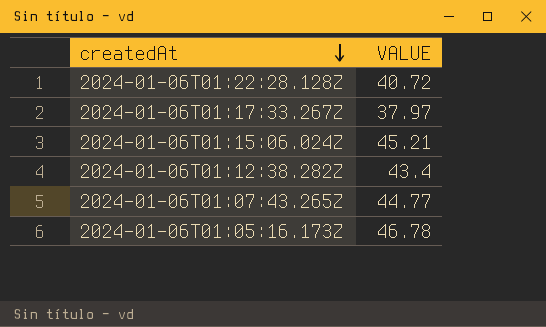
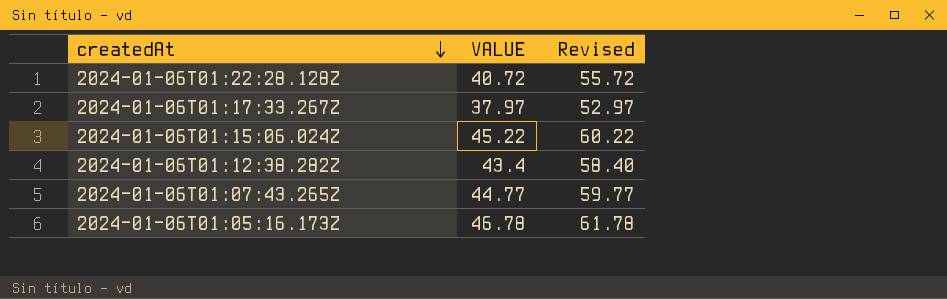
column Revised | formula: none -> [VALUE] + 15
2024-01-06T01:15:06.024Z | VALUE: 45.21 -> 45.22

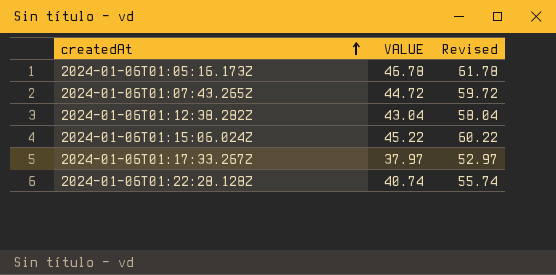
row order: createdAt descending -> createdAt ascending
2024-01-06T01:07:43.265Z | VALUE: 44.77 -> 44.72
2024-01-06T01:07:43.265Z | Revised: 59.77 -> 59.72
2024-01-06T01:12:38.282Z | VALUE: 43.4 -> 43.04
2024-01-06T01:12:38.282Z | Revised: 58.40 -> 58.04
2024-01-06T01:22:28.128Z | VALUE: 40.72 -> 40.74
2024-01-06T01:22:28.128Z | Revised: 55.72 -> 55.74

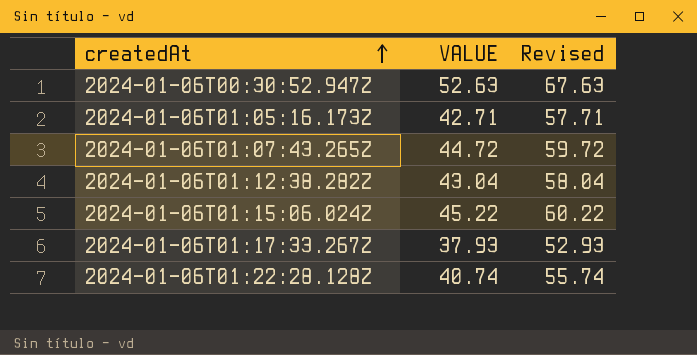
row 2024-01-06T00:30:52.947Z: none -> 52.63 | 67.63
2024-01-06T01:05:16.173Z | VALUE: 46.78 -> 42.71
2024-01-06T01:05:16.173Z | Revised: 61.78 -> 57.71
2024-01-06T01:17:33.267Z | VALUE: 37.97 -> 37.93
2024-01-06T01:17:33.267Z | Revised: 52.97 -> 52.93

